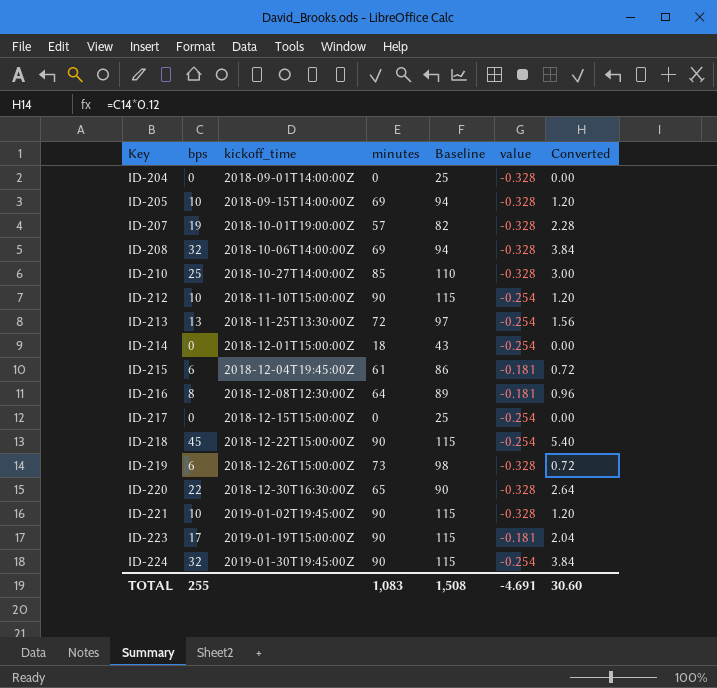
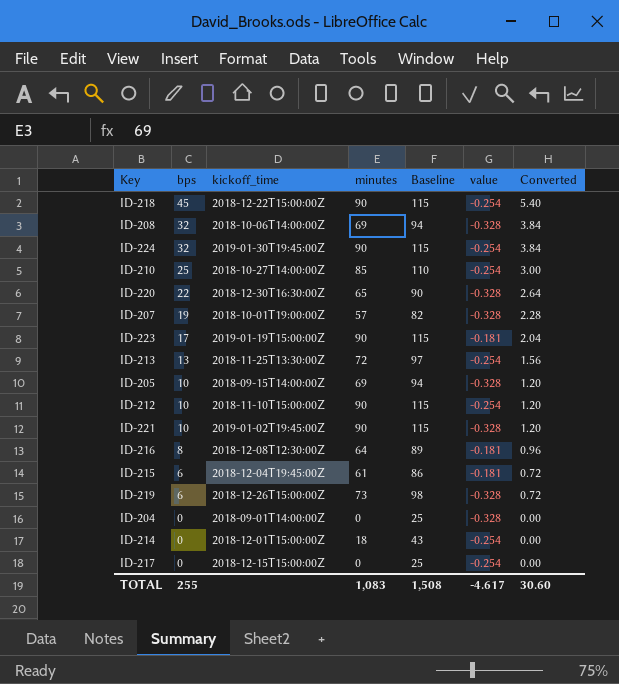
row order: Key ascending -> bps descending
ID-210 | value: -0.328 -> -0.254
TOTAL | value: -4.691 -> -4.617

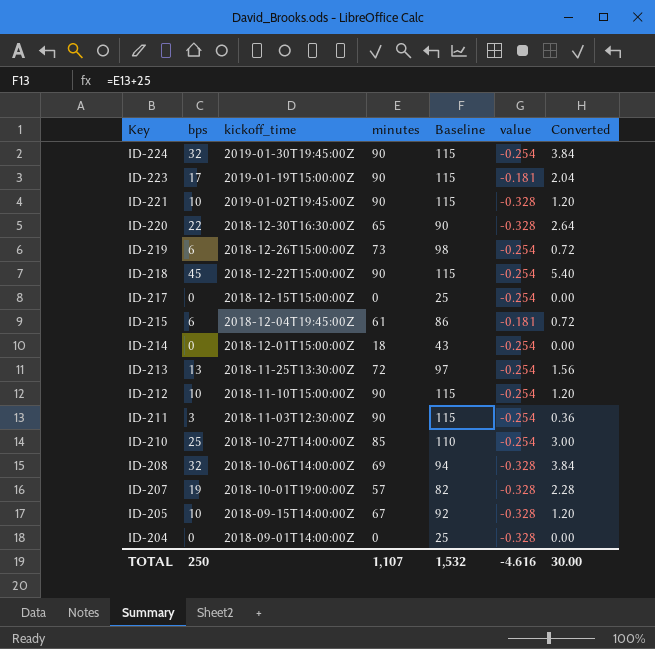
row order: bps descending -> Key descending
row ID-216: 8 | 2018-12-08T12:30:00Z | 64 | 89 | -0.181 | 0.96 -> none
ID-219 | value: -0.328 -> -0.254
row ID-211: none -> 3 | 2018-11-03T12:30:00Z | 90 | 115 | -0.254 | 0.36
ID-205 | minutes: 69 -> 67
ID-205 | Baseline: 94 -> 92
TOTAL | bps: 255 -> 250
TOTAL | minutes: 1,083 -> 1,107
TOTAL | Baseline: 1,508 -> 1,532
TOTAL | value: -4.617 -> -4.616
TOTAL | Converted: 30.60 -> 30.00

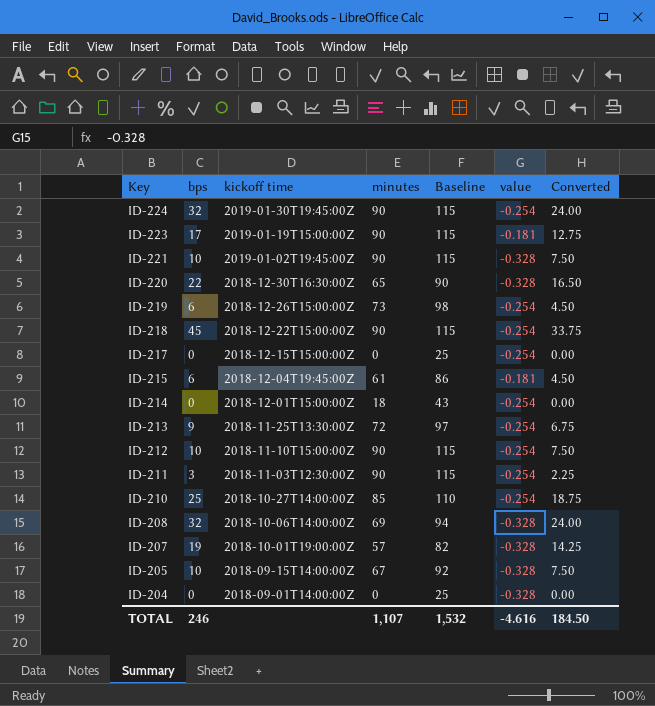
column name: kickoff_time -> kickoff time
column Converted | formula: [bps] * 0.12 -> [bps] * 0.75
ID-213 | bps: 13 -> 9
TOTAL | bps: 250 -> 246
TOTAL | Converted: 30.00 -> 184.50

